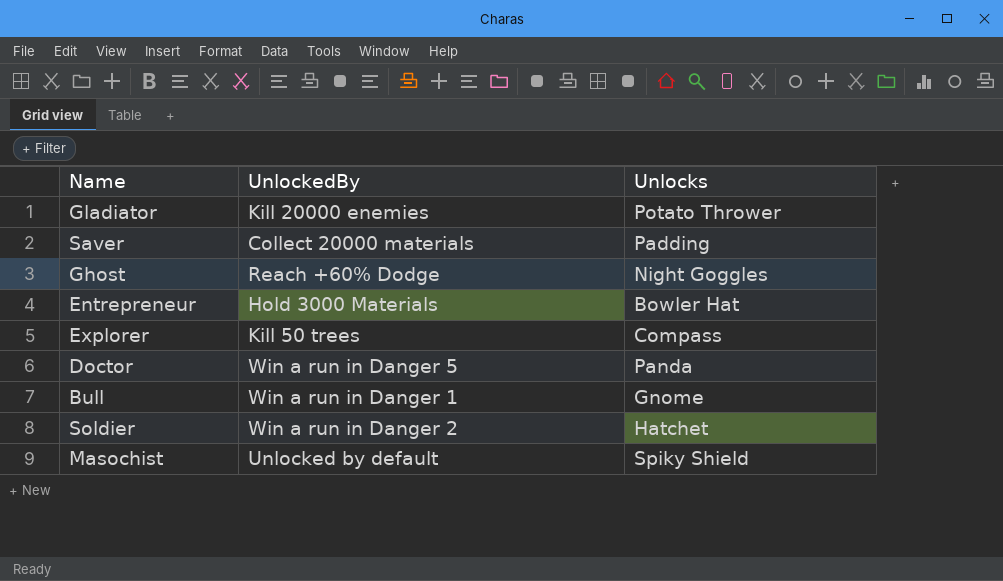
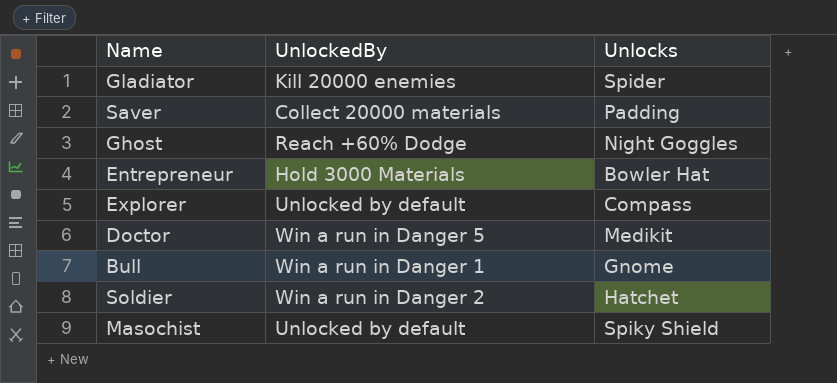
Gladiator | Unlocks: Potato Thrower -> Spider
Explorer | UnlockedBy: Kill 50 trees -> Unlocked by default
Doctor | Unlocks: Panda -> Medikit

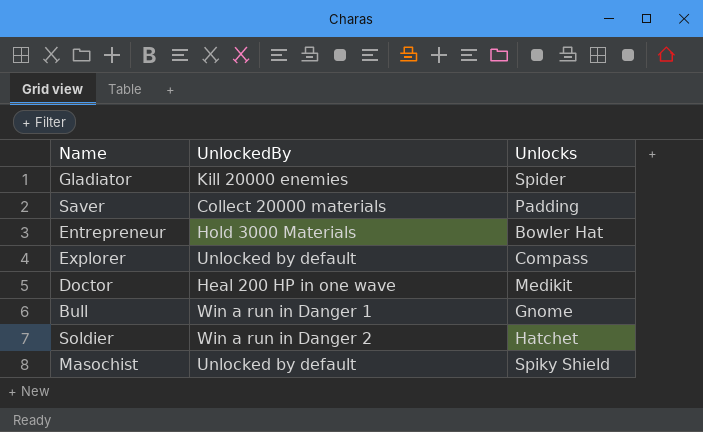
row Ghost: Reach +60% Dodge | Night Goggles -> none
Doctor | UnlockedBy: Win a run in Danger 5 -> Heal 200 HP in one wave

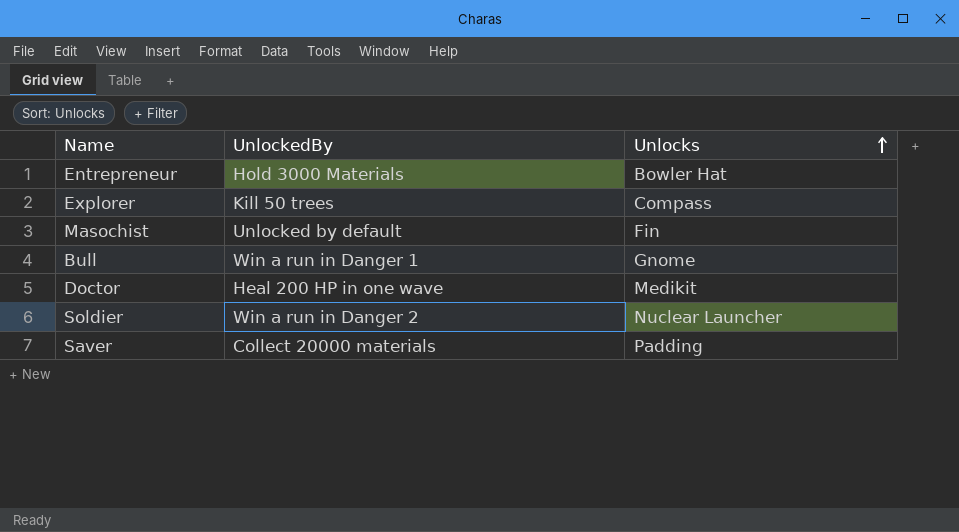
row order: none -> Unlocks ascending
row Gladiator: Kill 20000 enemies | Spider -> none
Explorer | UnlockedBy: Unlocked by default -> Kill 50 trees
Masochist | Unlocks: Spiky Shield -> Fin
Soldier | Unlocks: Hatchet -> Nuclear Launcher

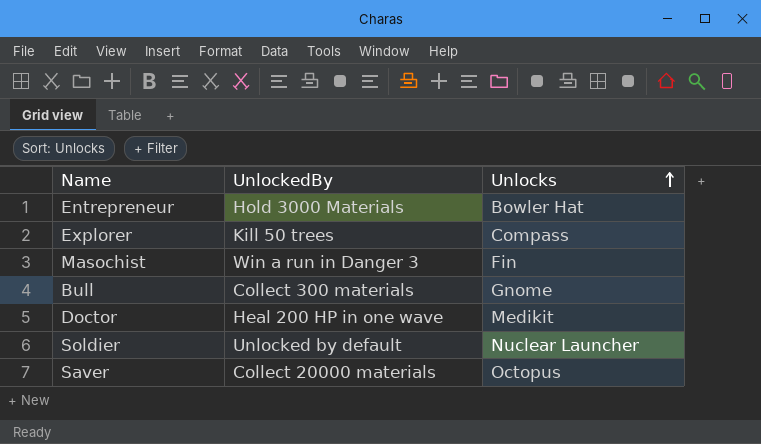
Masochist | UnlockedBy: Unlocked by default -> Win a run in Danger 3
Bull | UnlockedBy: Win a run in Danger 1 -> Collect 300 materials
Soldier | UnlockedBy: Win a run in Danger 2 -> Unlocked by default
Saver | Unlocks: Padding -> Octopus

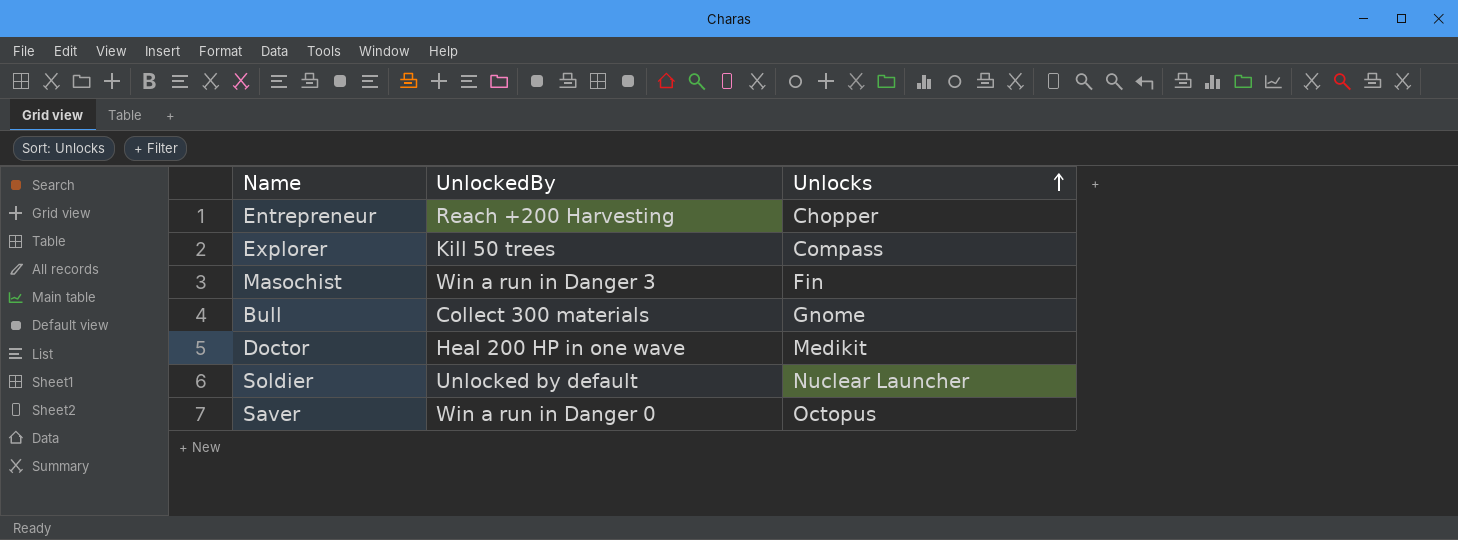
Entrepreneur | UnlockedBy: Hold 3000 Materials -> Reach +200 Harvesting
Entrepreneur | Unlocks: Bowler Hat -> Chopper
Saver | UnlockedBy: Collect 20000 materials -> Win a run in Danger 0

